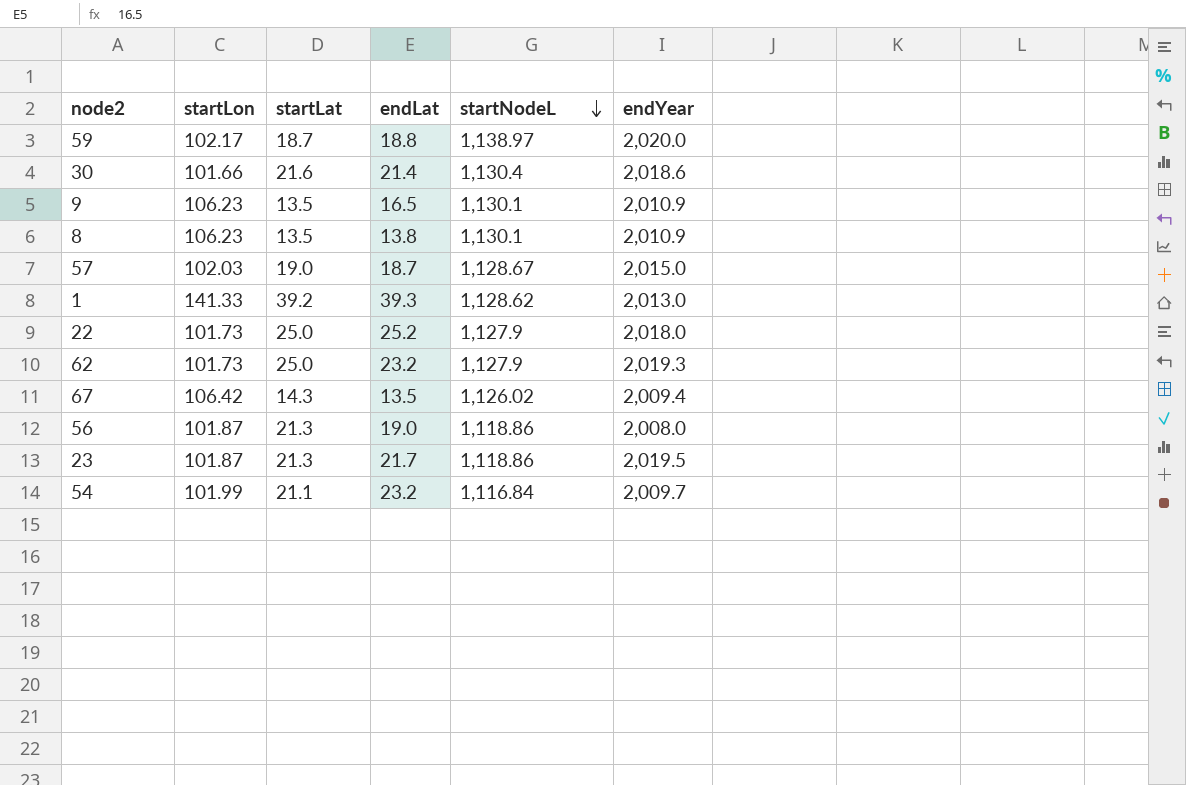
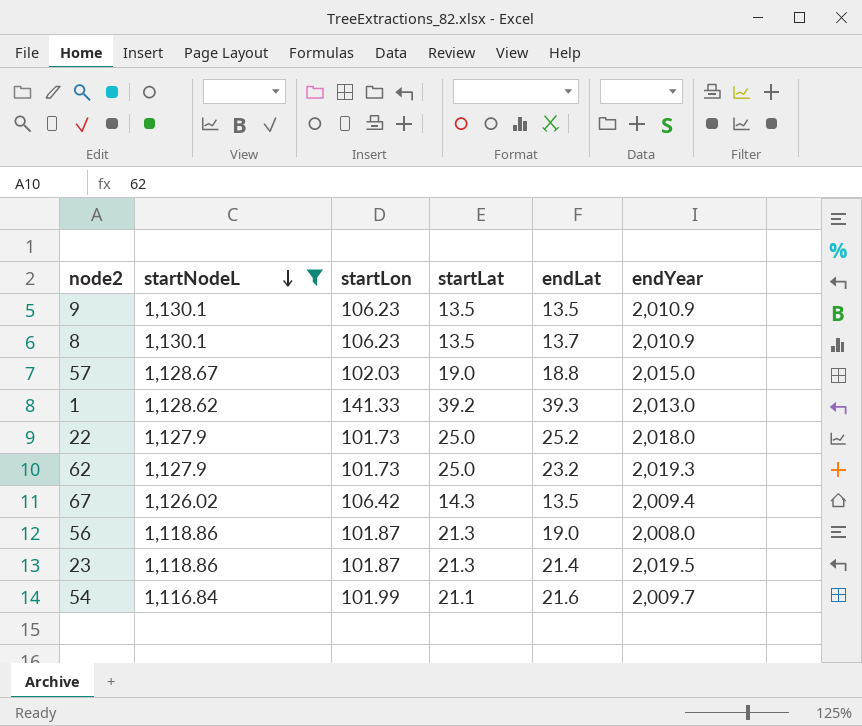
filter: none -> startNodeL <= 1,130.1
column startNodeL | position: 5 -> 2
9 | endLat: 16.5 -> 13.5
8 | endLat: 13.8 -> 13.7
57 | endLat: 18.7 -> 18.8
23 | endLat: 21.7 -> 21.4
54 | endLat: 23.2 -> 21.6

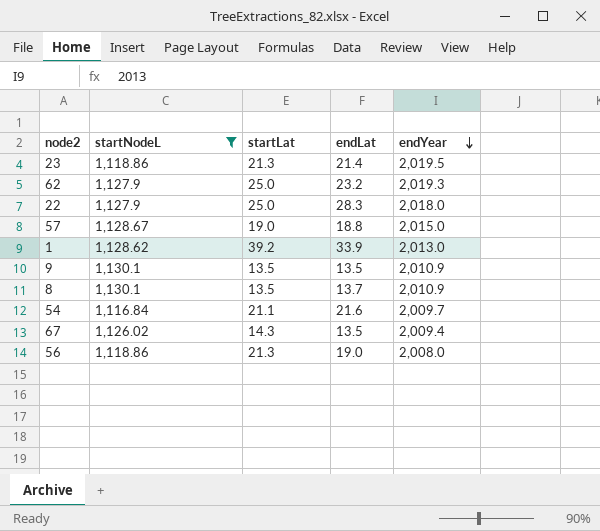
row order: startNodeL descending -> endYear descending
column startLon | position: 3 -> none
22 | endLat: 25.2 -> 28.3
1 | endLat: 39.3 -> 33.9

